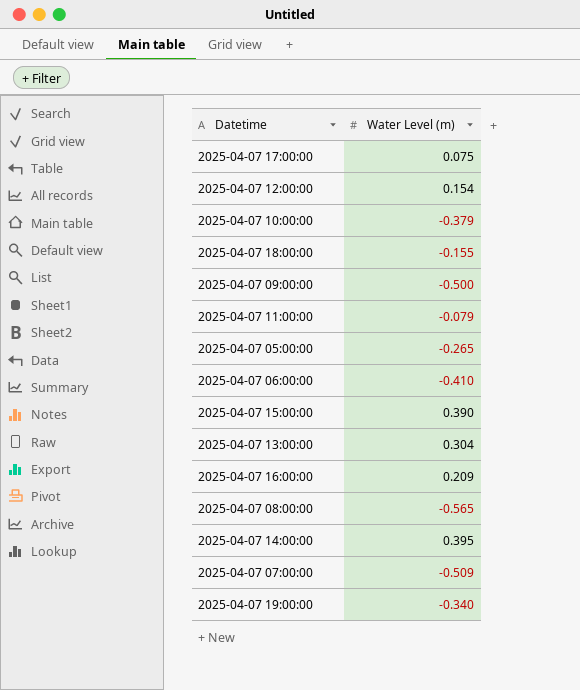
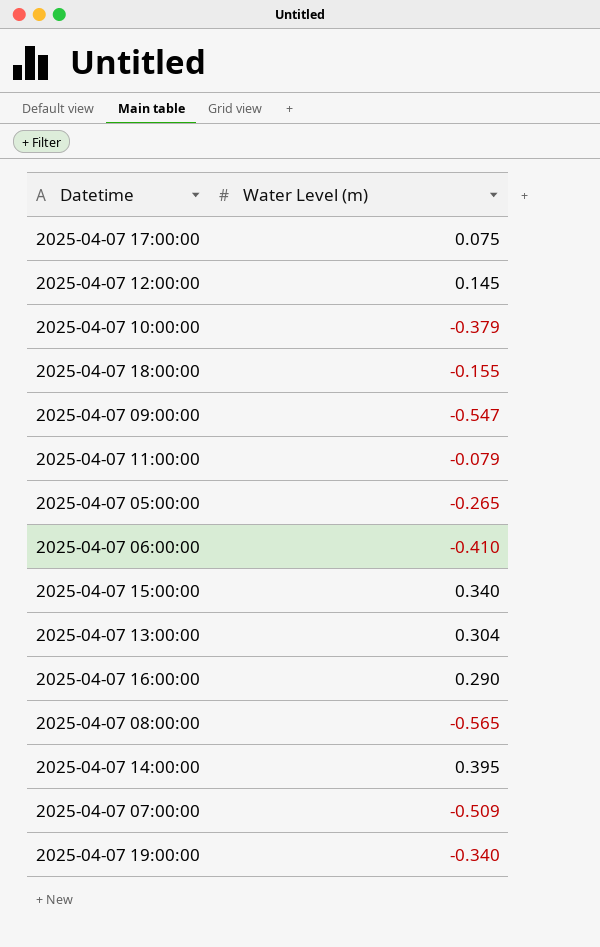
2025-04-07 12:00:00 | Water Level (m): 0.154 -> 0.145
2025-04-07 09:00:00 | Water Level (m): -0.500 -> -0.547
2025-04-07 15:00:00 | Water Level (m): 0.390 -> 0.340
2025-04-07 16:00:00 | Water Level (m): 0.209 -> 0.290

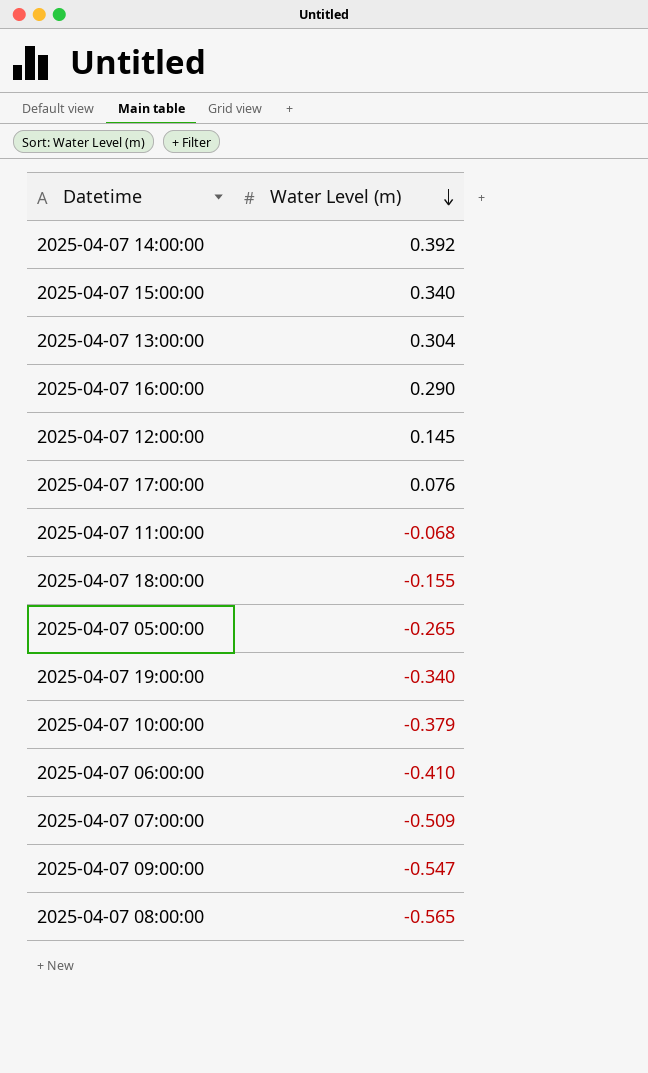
row order: none -> Water Level (m) descending
2025-04-07 14:00:00 | Water Level (m): 0.395 -> 0.392
2025-04-07 17:00:00 | Water Level (m): 0.075 -> 0.076
2025-04-07 11:00:00 | Water Level (m): -0.079 -> -0.068

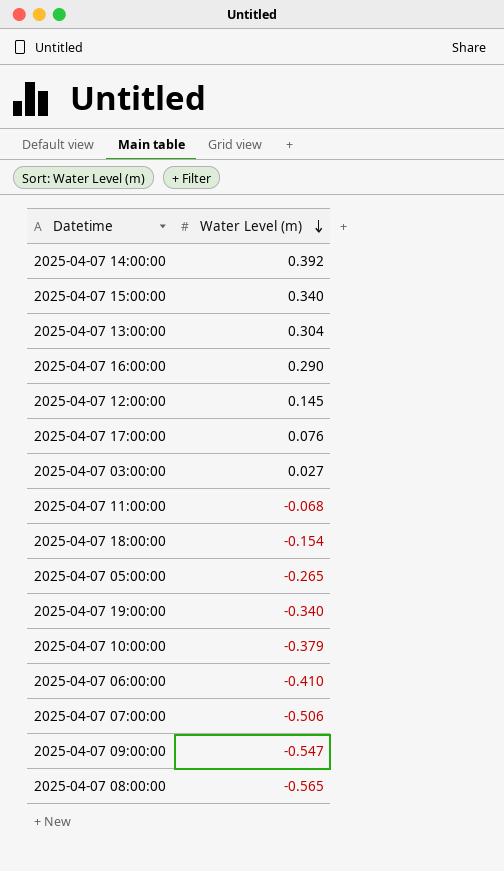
row 2025-04-07 03:00:00: none -> 0.027
2025-04-07 18:00:00 | Water Level (m): -0.155 -> -0.154
2025-04-07 07:00:00 | Water Level (m): -0.509 -> -0.506

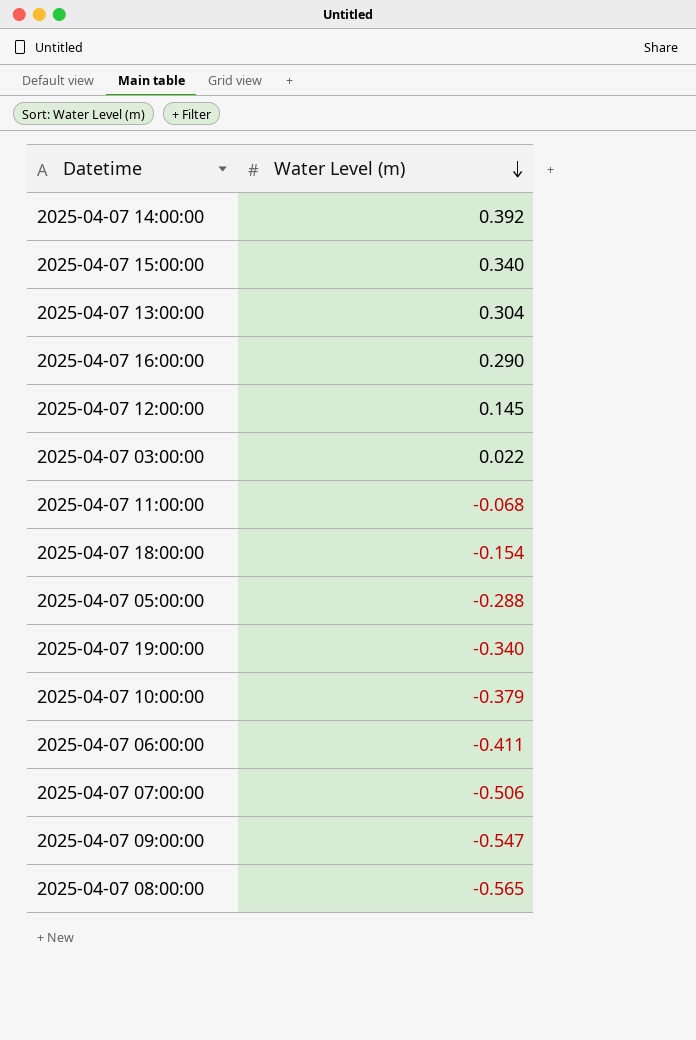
row 2025-04-07 17:00:00: 0.076 -> none
2025-04-07 03:00:00 | Water Level (m): 0.027 -> 0.022
2025-04-07 05:00:00 | Water Level (m): -0.265 -> -0.288
2025-04-07 06:00:00 | Water Level (m): -0.410 -> -0.411

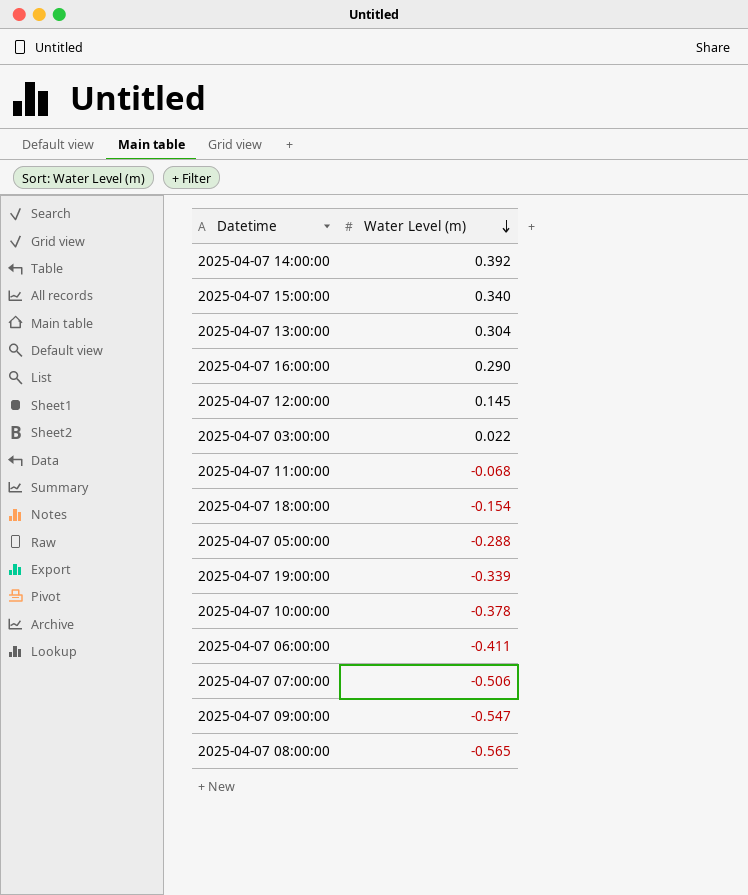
2025-04-07 19:00:00 | Water Level (m): -0.340 -> -0.339
2025-04-07 10:00:00 | Water Level (m): -0.379 -> -0.378

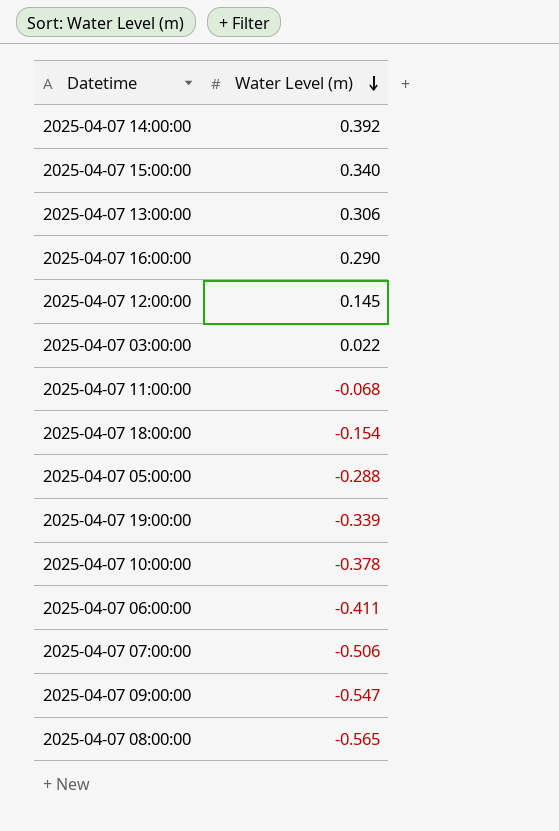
2025-04-07 13:00:00 | Water Level (m): 0.304 -> 0.306

